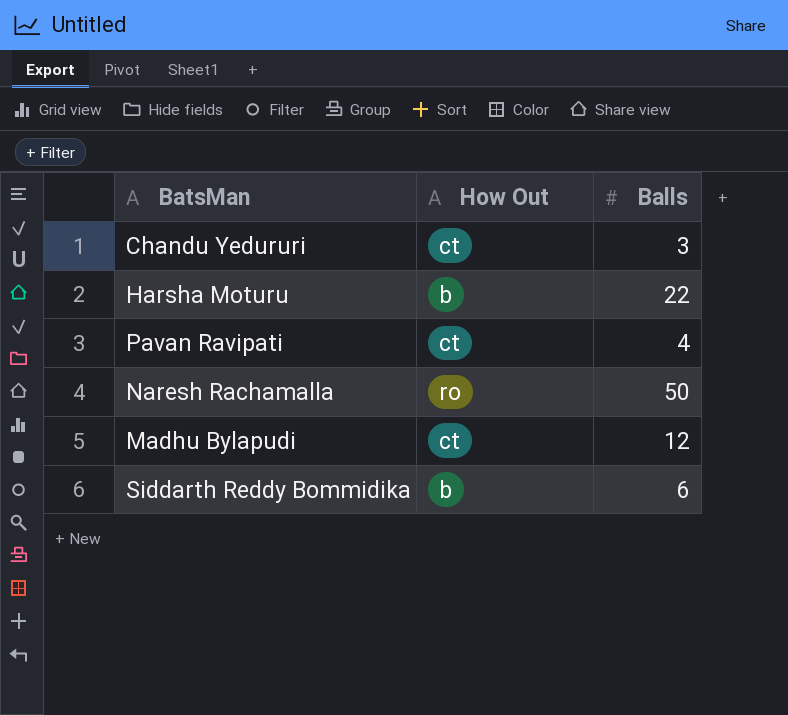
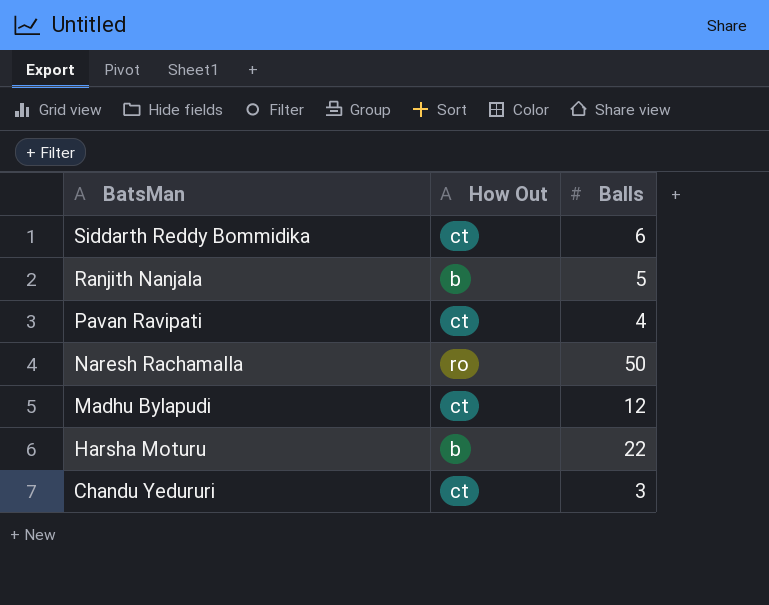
row order: none -> BatsMan descending
Siddarth Reddy Bommidika | How Out: b -> ct
row Ranjith Nanjala: none -> b | 5

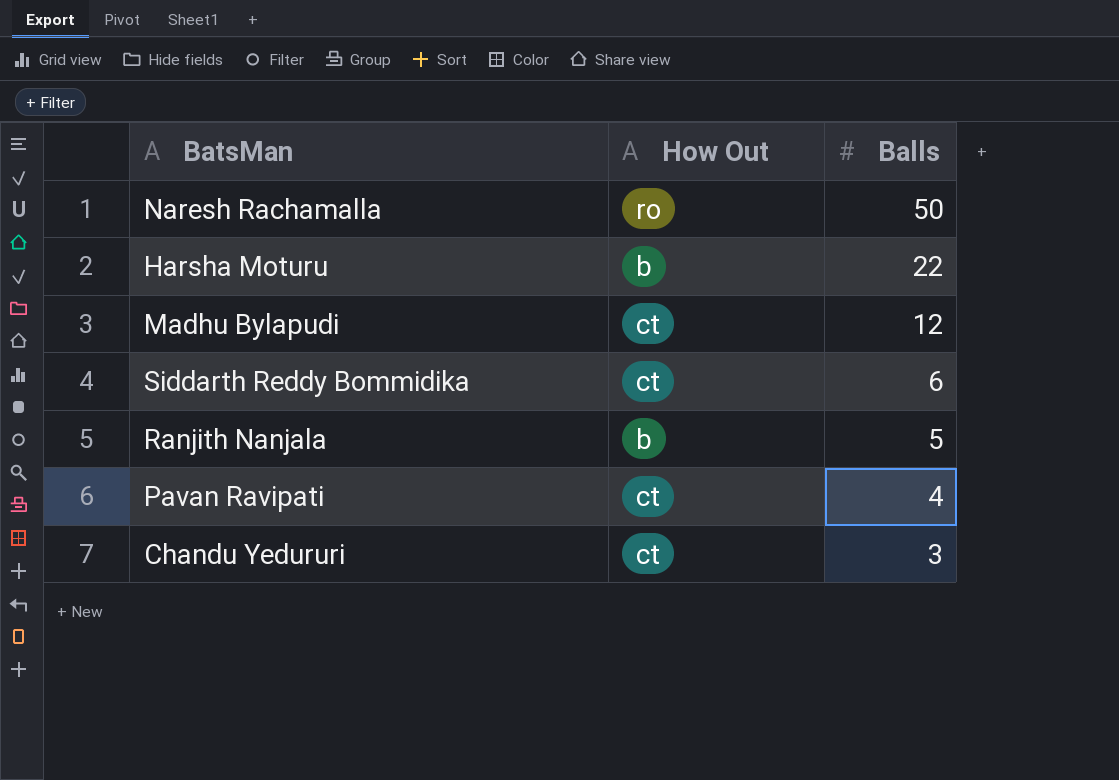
row order: BatsMan descending -> Balls descending

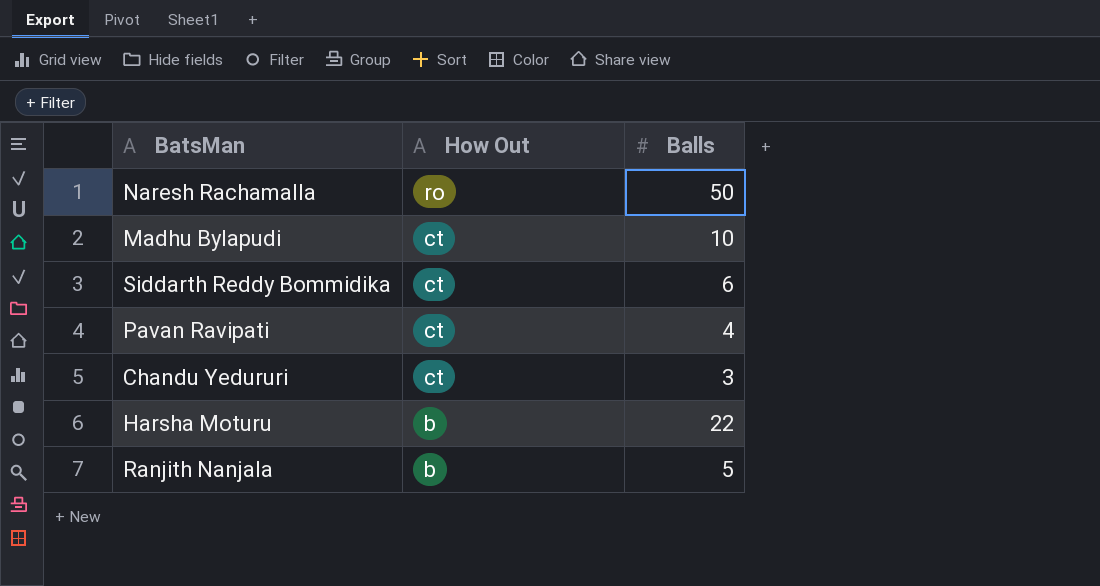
row order: Balls descending -> How Out descending
Madhu Bylapudi | Balls: 12 -> 10

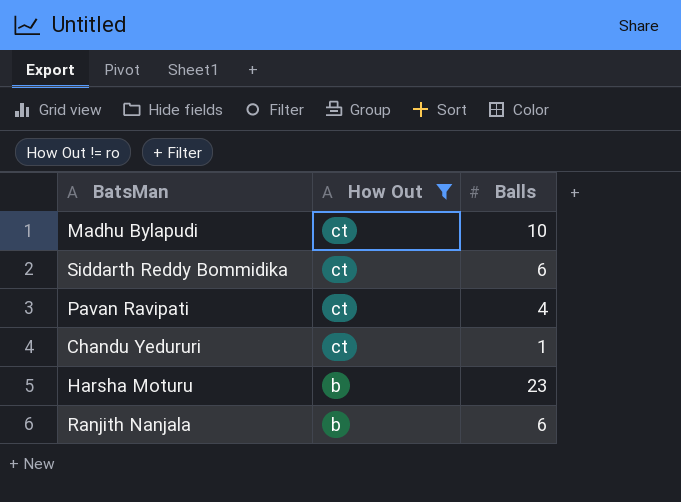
filter: none -> How Out != ro
Chandu Yedururi | Balls: 3 -> 1
Harsha Moturu | Balls: 22 -> 23
Ranjith Nanjala | Balls: 5 -> 6

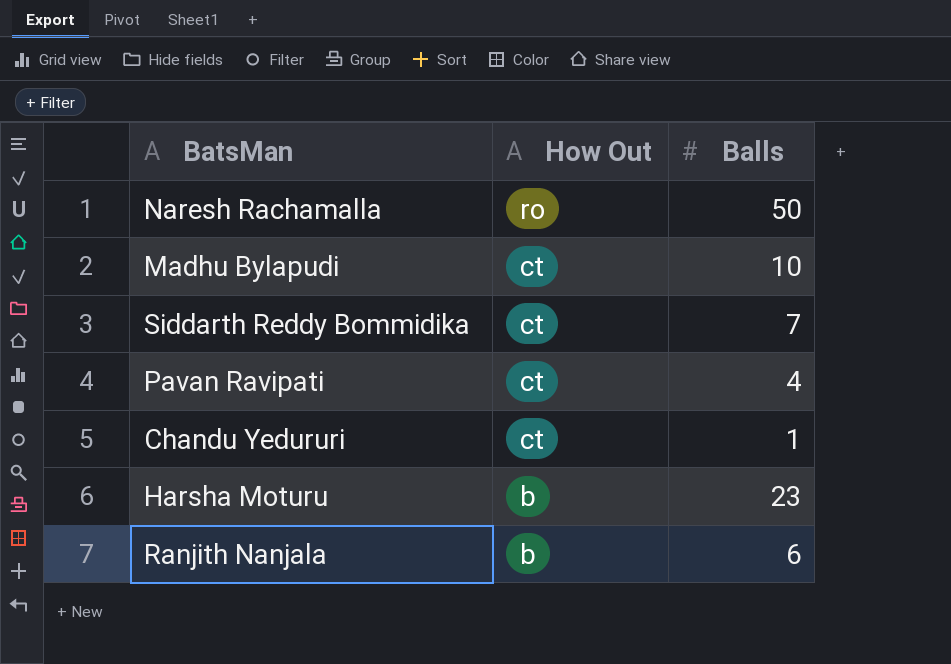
filter: How Out != ro -> none
Siddarth Reddy Bommidika | Balls: 6 -> 7

